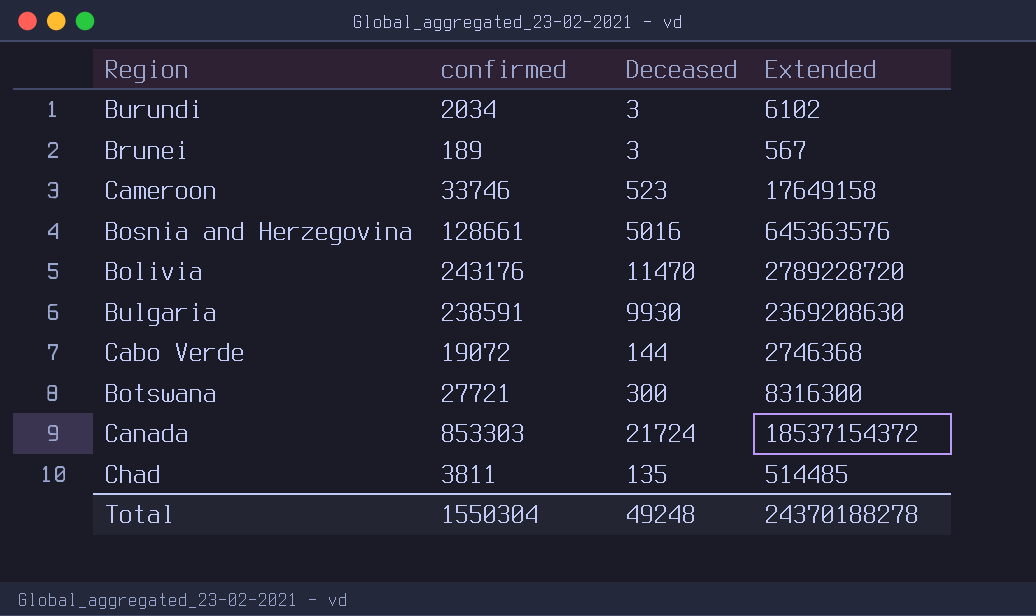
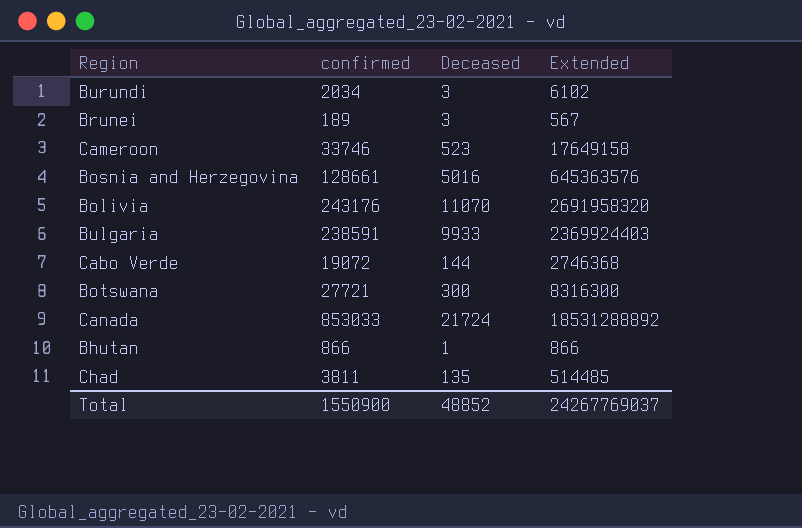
Bolivia | Deceased: 11470 -> 11070
Bolivia | Extended: 2789228720 -> 2691958320
Bulgaria | Deceased: 9930 -> 9933
Bulgaria | Extended: 2369208630 -> 2369924403
Canada | confirmed: 853303 -> 853033
Canada | Extended: 18537154372 -> 18531288892
row Bhutan: none -> 866 | 1 | 866
Total | confirmed: 1550304 -> 1550900
Total | Deceased: 49248 -> 48852
Total | Extended: 24370188278 -> 24267769037

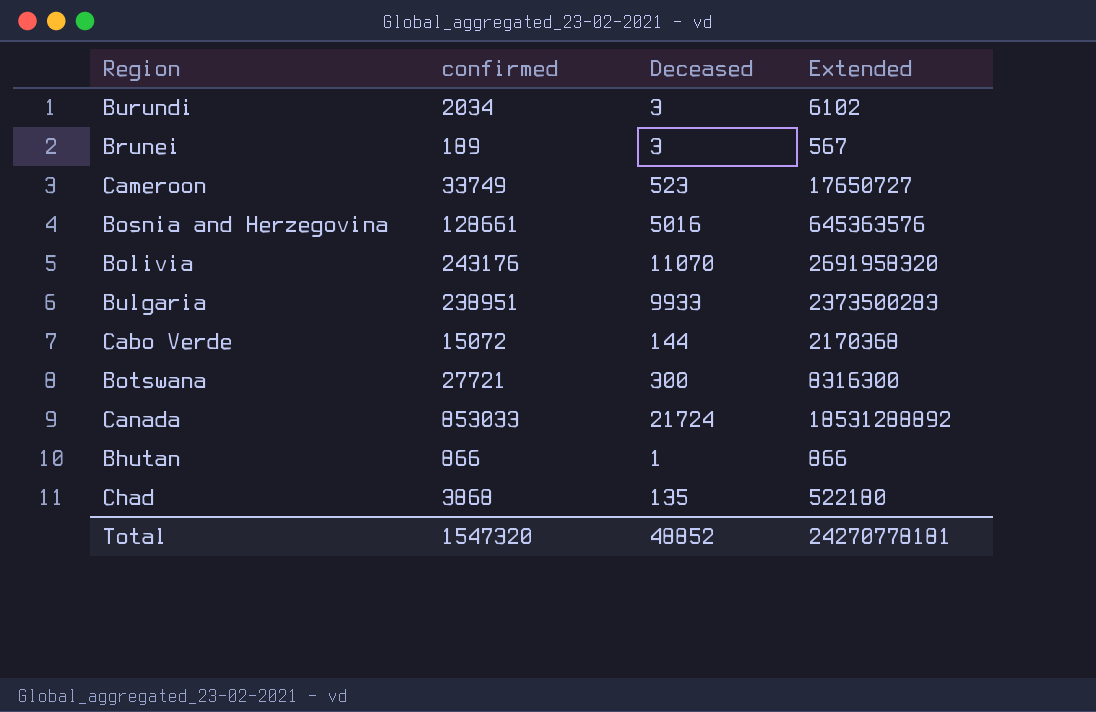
Cameroon | confirmed: 33746 -> 33749
Cameroon | Extended: 17649158 -> 17650727
Bulgaria | confirmed: 238591 -> 238951
Bulgaria | Extended: 2369924403 -> 2373500283
Cabo Verde | confirmed: 19072 -> 15072
Cabo Verde | Extended: 2746368 -> 2170368
Chad | confirmed: 3811 -> 3868
Chad | Extended: 514485 -> 522180
Total | confirmed: 1550900 -> 1547320
Total | Extended: 24267769037 -> 24270778181

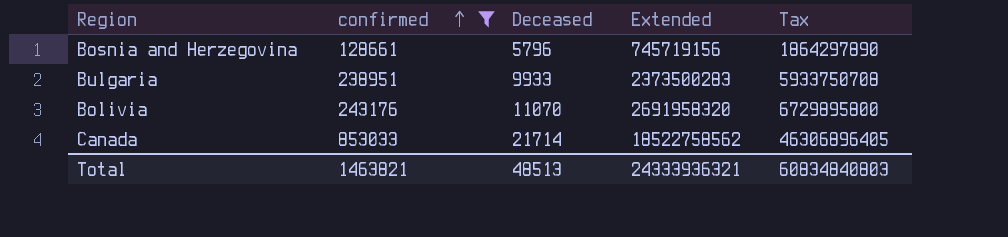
filter: none -> confirmed >= 128661
row order: none -> confirmed ascending
column Tax | formula: none -> [Extended] * 2.5
Bosnia and Herzegovina | Deceased: 5016 -> 5796
Bosnia and Herzegovina | Extended: 645363576 -> 745719156
Canada | Deceased: 21724 -> 21714
Canada | Extended: 18531288892 -> 18522758562
Total | confirmed: 1547320 -> 1463821
Total | Deceased: 48852 -> 48513
Total | Extended: 24270778181 -> 24333936321

